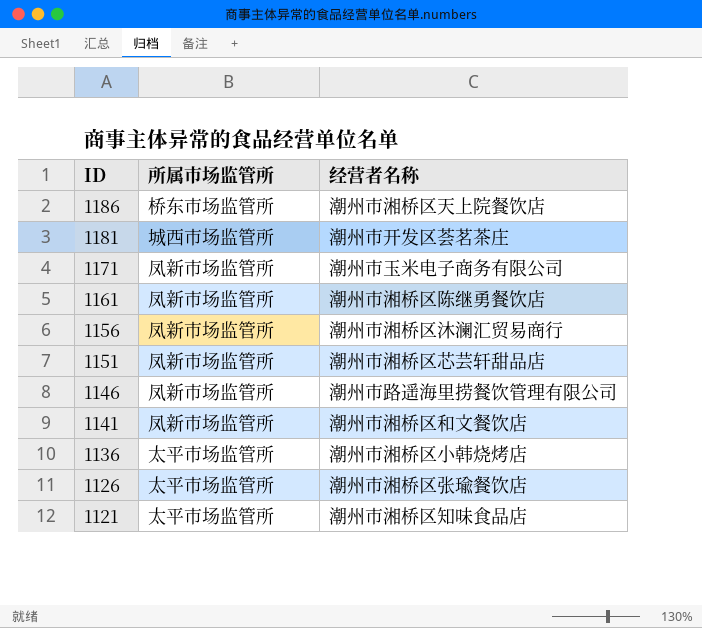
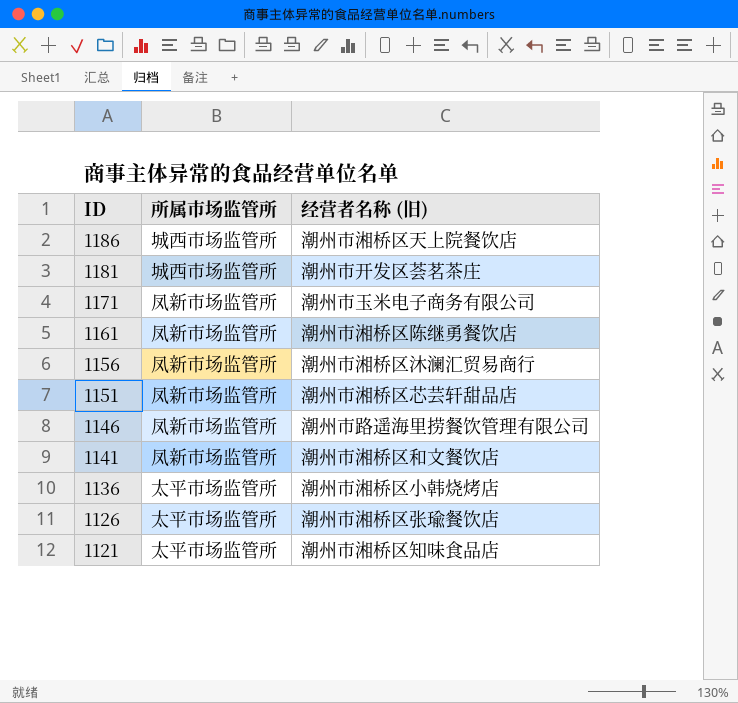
column name: 经营者名称 -> 经营者名称 (旧)
1186 | 所属市场监管所: 桥东市场监管所 -> 城西市场监管所

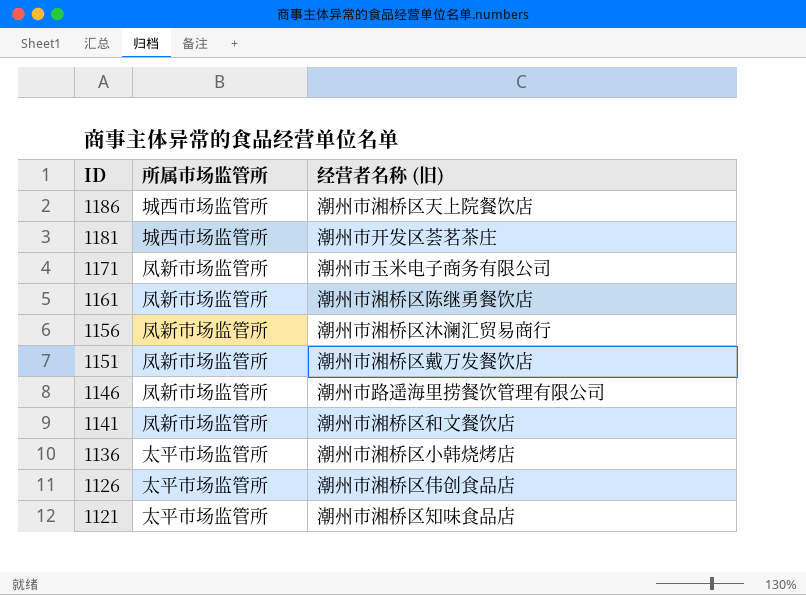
1151 | 经营者名称 (旧): 潮州市湘桥区芯芸轩甜品店 -> 潮州市湘桥区戴万发餐饮店
1126 | 经营者名称 (旧): 潮州市湘桥区张瑜餐饮店 -> 潮州市湘桥区伟创食品店

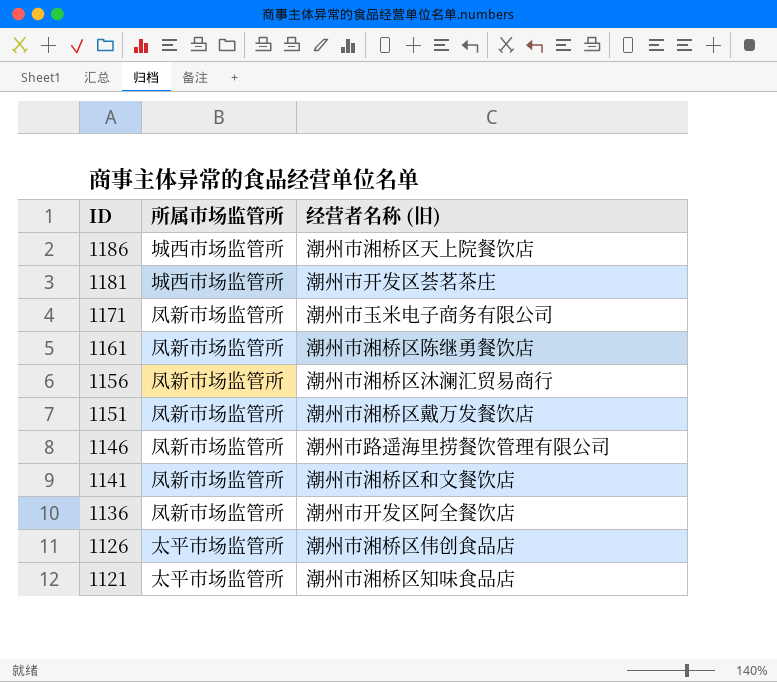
1136 | 所属市场监管所: 太平市场监管所 -> 凤新市场监管所
1136 | 经营者名称 (旧): 潮州市湘桥区小韩烧烤店 -> 潮州市开发区阿全餐饮店

